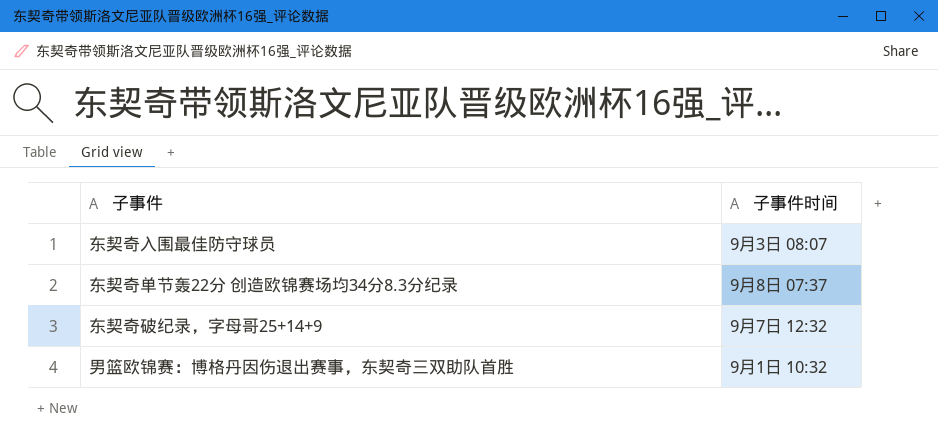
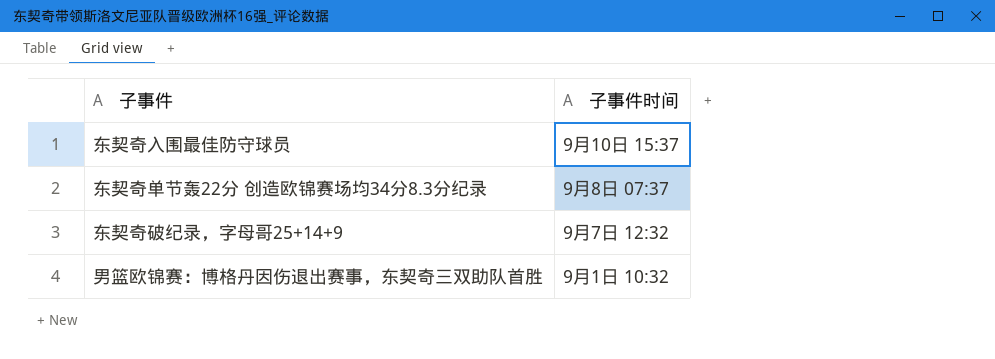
东契奇入围最佳防守球员 | 子事件时间: 9月3日 08:07 -> 9月10日 15:37

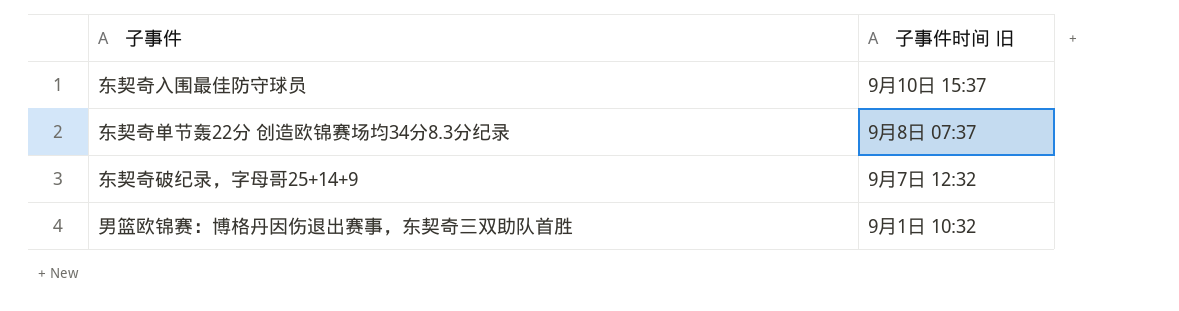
column name: 子事件时间 -> 子事件时间 旧

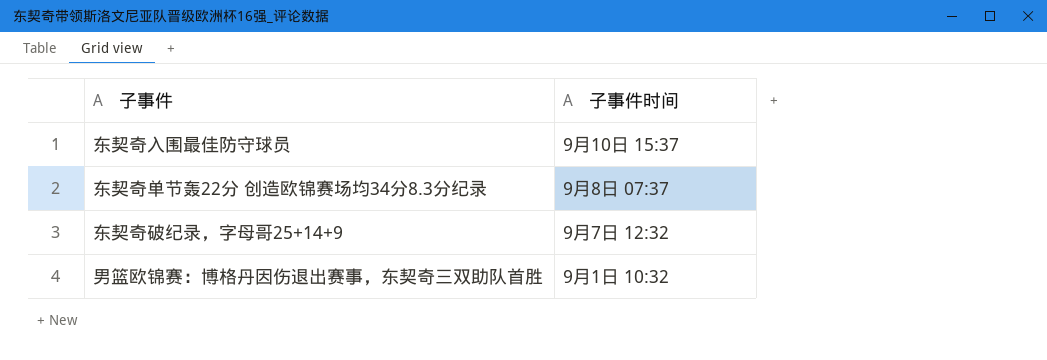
column name: 子事件时间 旧 -> 子事件时间

